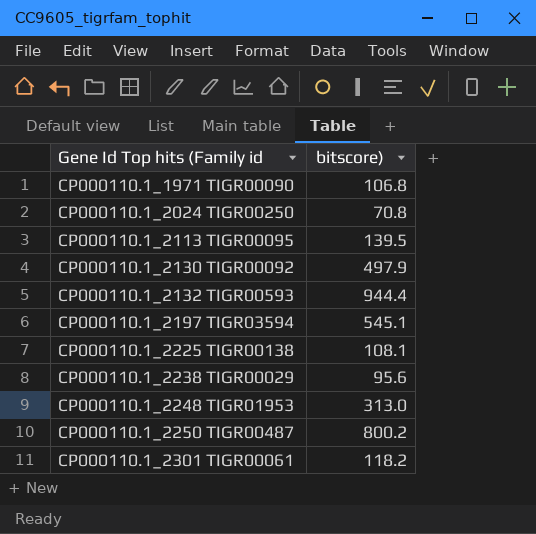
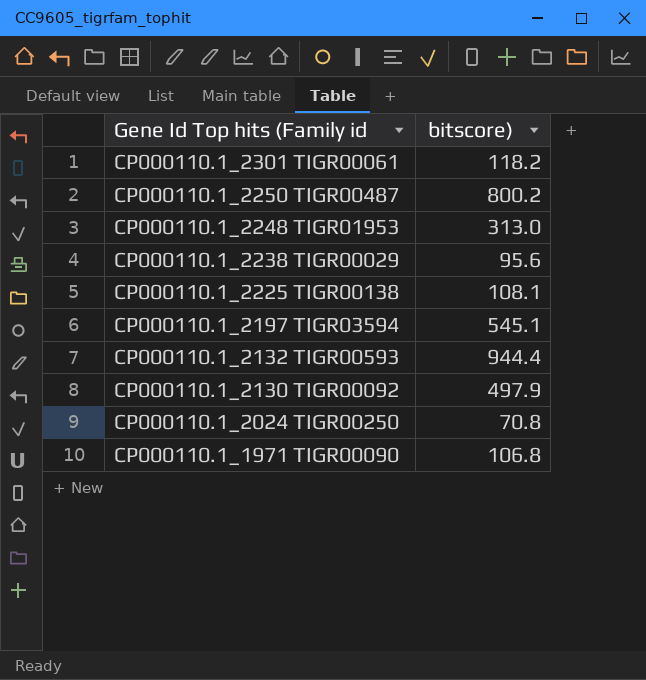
row order: Gene Id Top hits (Family id ascending -> Gene Id Top hits (Family id descending
row CP000110.1_2113 TIGR00095: 139.5 -> none

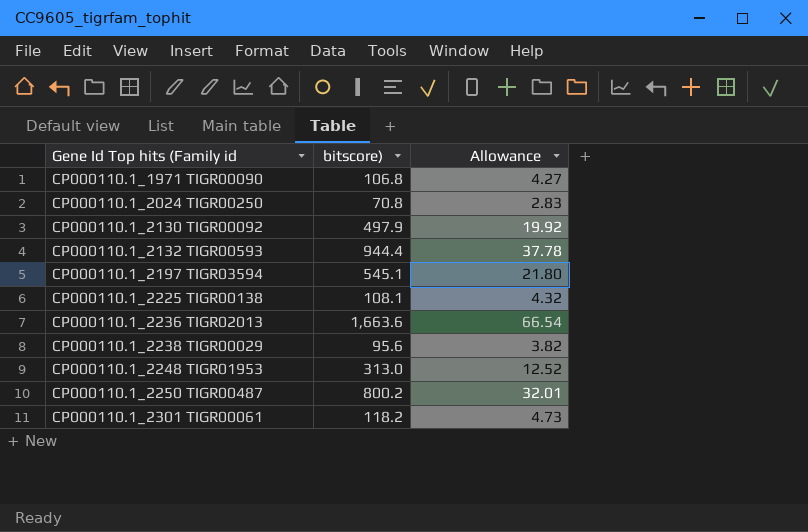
row order: Gene Id Top hits (Family id descending -> Gene Id Top hits (Family id ascending
column Allowance | formula: none -> [bitscore)] * 0.04
row CP000110.1_2236 TIGR02013: none -> 1,663.6 | 66.54

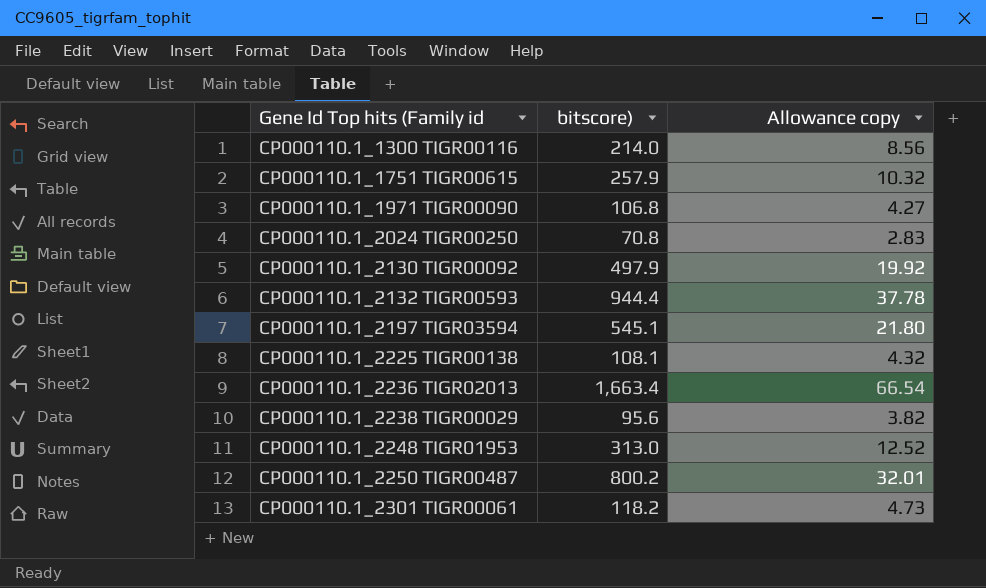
column name: Allowance -> Allowance copy
row CP000110.1_1300 TIGR00116: none -> 214.0 | 8.56
row CP000110.1_1751 TIGR00615: none -> 257.9 | 10.32
CP000110.1_2236 TIGR02013 | bitscore): 1,663.6 -> 1,663.4

